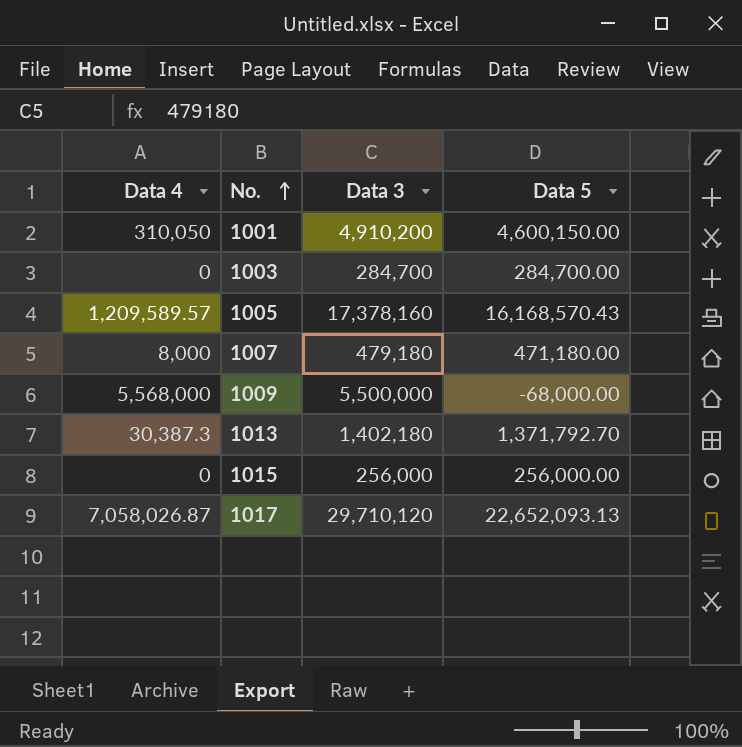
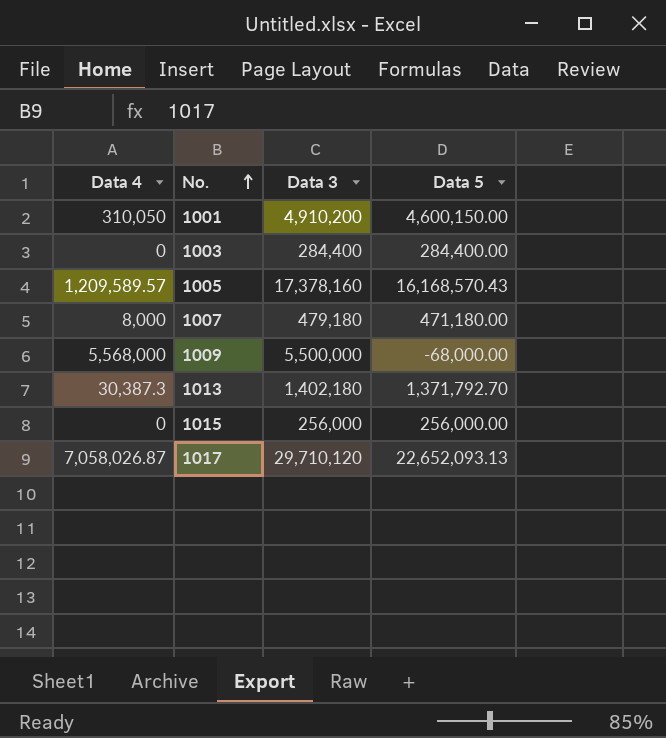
1003 | Data 3: 284,700 -> 284,400
1003 | Data 5: 284,700.00 -> 284,400.00

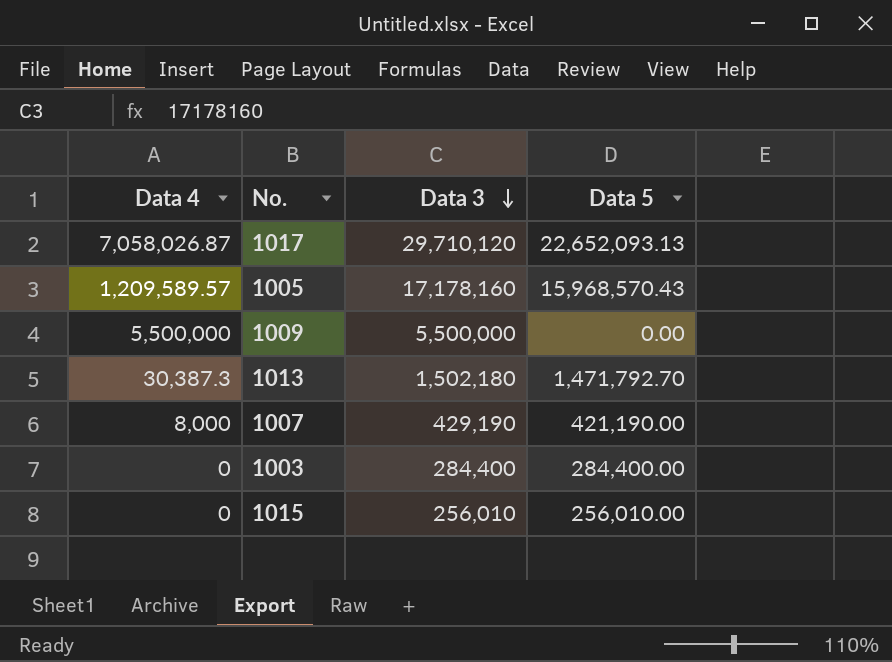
row order: No. ascending -> Data 3 descending
row 1001: 310,050 | 4,910,200 | 4,600,150.00 -> none
1005 | Data 3: 17,378,160 -> 17,178,160
1005 | Data 5: 16,168,570.43 -> 15,968,570.43
1009 | Data 4: 5,568,000 -> 5,500,000
1009 | Data 5: -68,000.00 -> 0.00
1013 | Data 3: 1,402,180 -> 1,502,180
1013 | Data 5: 1,371,792.70 -> 1,471,792.70
1007 | Data 3: 479,180 -> 429,190
1007 | Data 5: 471,180.00 -> 421,190.00
1015 | Data 3: 256,000 -> 256,010
1015 | Data 5: 256,000.00 -> 256,010.00

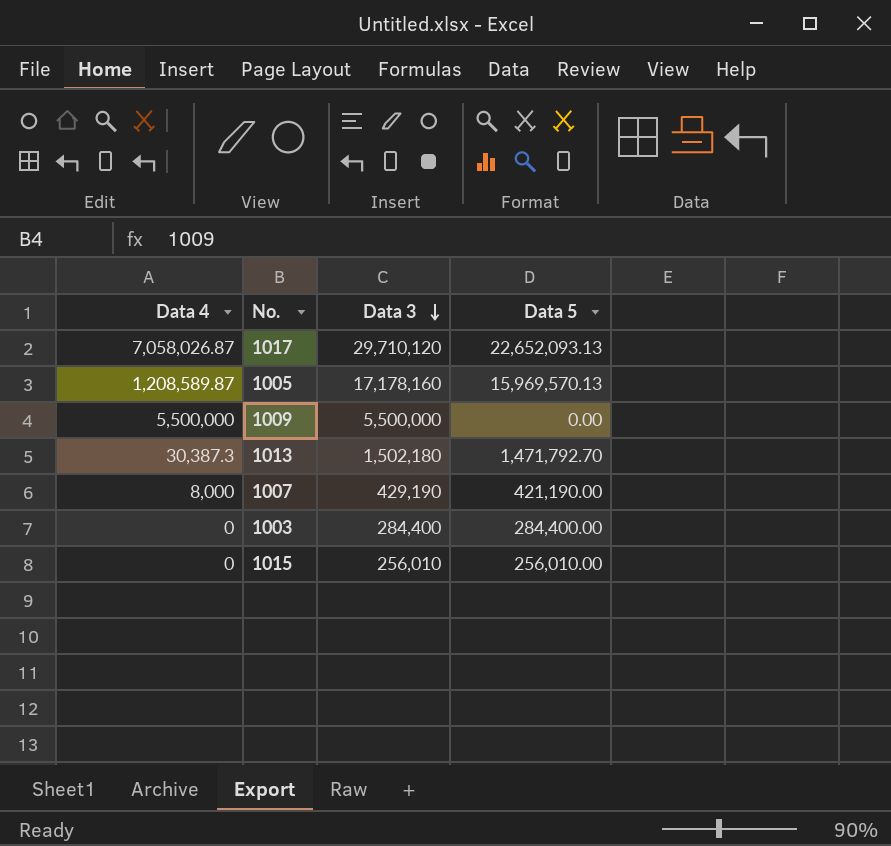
1005 | Data 4: 1,209,589.57 -> 1,208,589.87
1005 | Data 5: 15,968,570.43 -> 15,969,570.13

